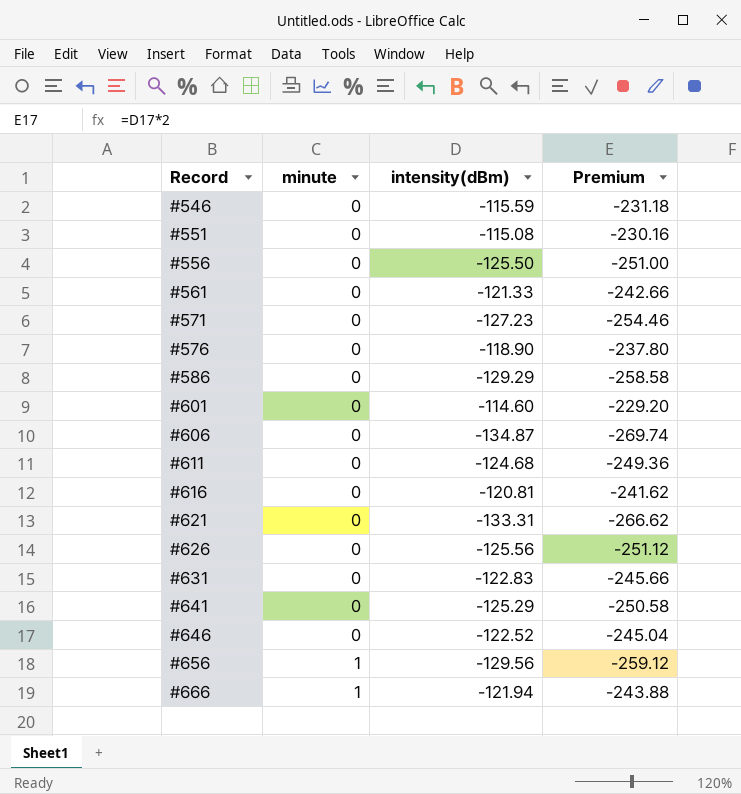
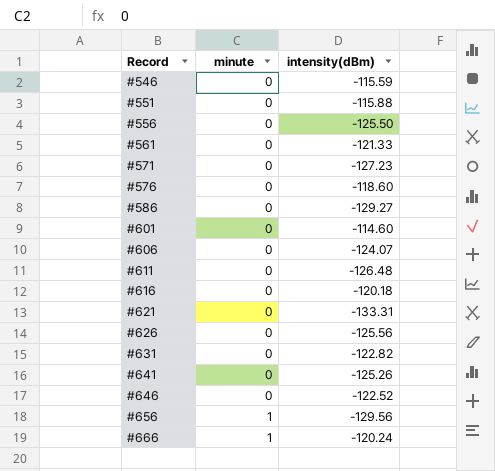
column Premium | formula: [intensity(dBm)] * 2 -> none
#551 | intensity(dBm): -115.08 -> -115.88
#576 | intensity(dBm): -118.90 -> -118.60
#586 | intensity(dBm): -129.29 -> -129.27
#606 | intensity(dBm): -134.87 -> -124.07
#611 | intensity(dBm): -124.68 -> -126.48
#616 | intensity(dBm): -120.81 -> -120.18
#631 | intensity(dBm): -122.83 -> -122.82
#641 | intensity(dBm): -125.29 -> -125.26
#666 | intensity(dBm): -121.94 -> -120.24

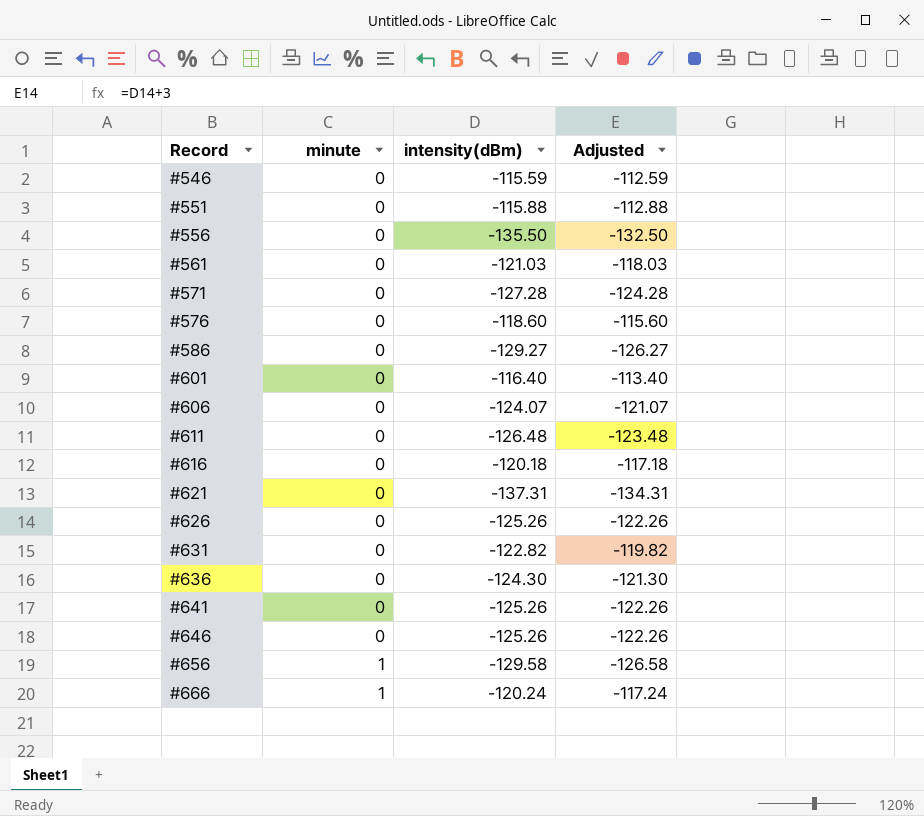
column Adjusted | formula: none -> [intensity(dBm)] + 3
#556 | intensity(dBm): -125.50 -> -135.50
#561 | intensity(dBm): -121.33 -> -121.03
#571 | intensity(dBm): -127.23 -> -127.28
#601 | intensity(dBm): -114.60 -> -116.40
#621 | intensity(dBm): -133.31 -> -137.31
#626 | intensity(dBm): -125.56 -> -125.26
row #636: none -> 0 | -124.30 | -121.30
#646 | intensity(dBm): -122.52 -> -125.26
#656 | intensity(dBm): -129.56 -> -129.58

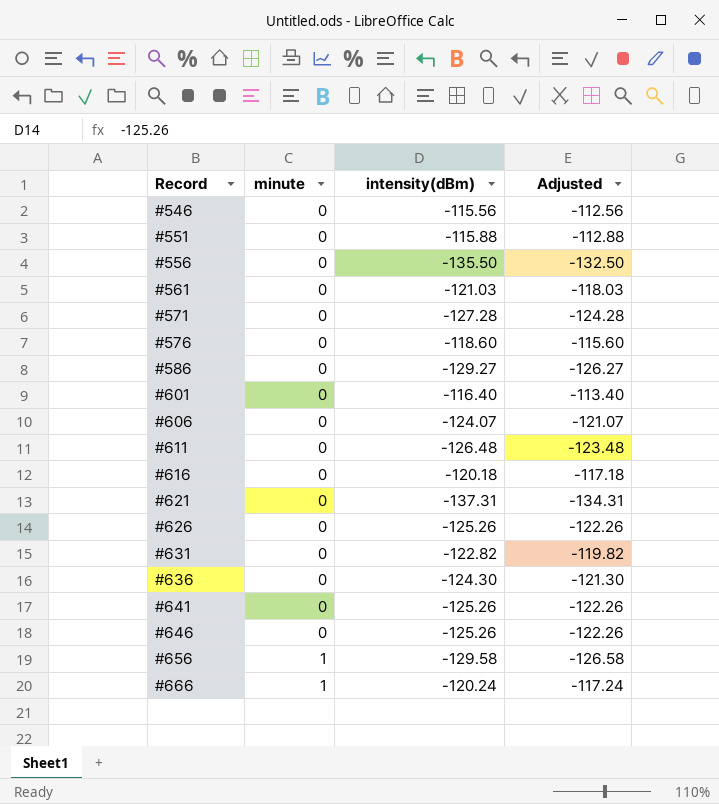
#546 | intensity(dBm): -115.59 -> -115.56
#546 | Adjusted: -112.59 -> -112.56

